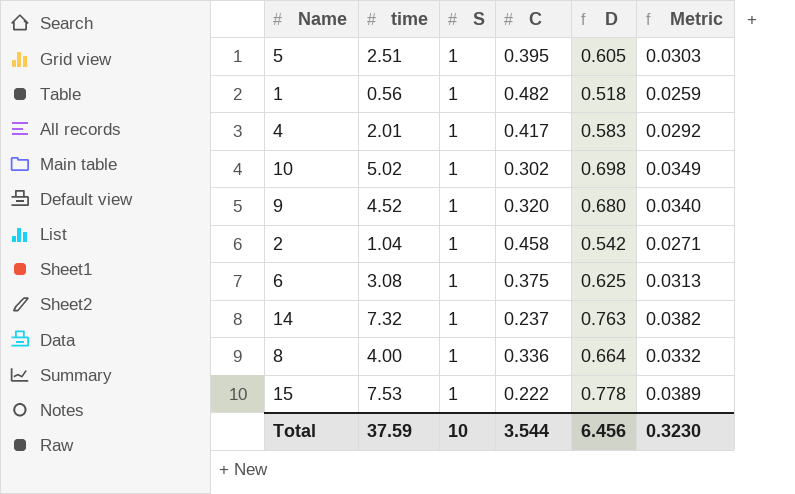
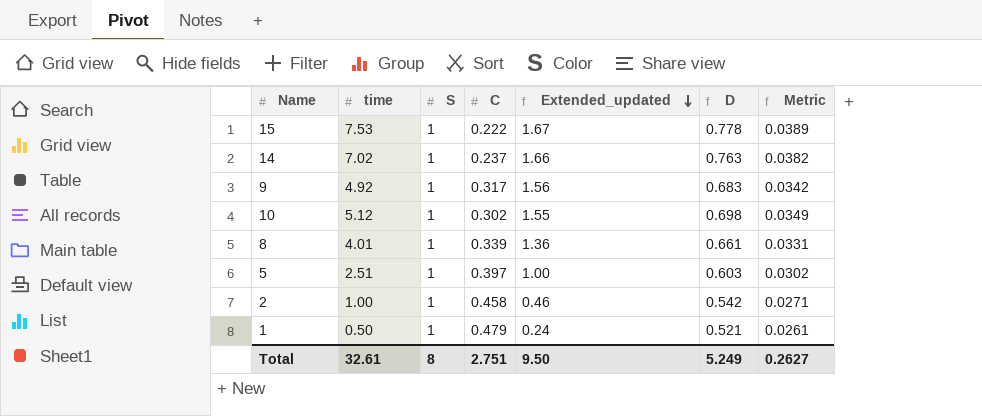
row order: none -> Extended_updated descending
column Extended_updated | formula: none -> [time] * [C]
row 4: 2.01 | 1 | 0.417 | 0.583 | 0.0292 -> none
row 6: 3.08 | 1 | 0.375 | 0.625 | 0.0313 -> none
14 | time: 7.32 -> 7.02
9 | time: 4.52 -> 4.92
9 | C: 0.320 -> 0.317
9 | D: 0.680 -> 0.683
9 | Metric: 0.0340 -> 0.0342
10 | time: 5.02 -> 5.12
8 | time: 4.00 -> 4.01
8 | C: 0.336 -> 0.339
8 | D: 0.664 -> 0.661
8 | Metric: 0.0332 -> 0.0331
5 | C: 0.395 -> 0.397
5 | D: 0.605 -> 0.603
5 | Metric: 0.0303 -> 0.0302
2 | time: 1.04 -> 1.00
1 | time: 0.56 -> 0.50
1 | C: 0.482 -> 0.479
1 | D: 0.518 -> 0.521
1 | Metric: 0.0259 -> 0.0261
Total | time: 37.59 -> 32.61
Total | S: 10 -> 8
Total | C: 3.544 -> 2.751
Total | D: 6.456 -> 5.249
Total | Metric: 0.3230 -> 0.2627

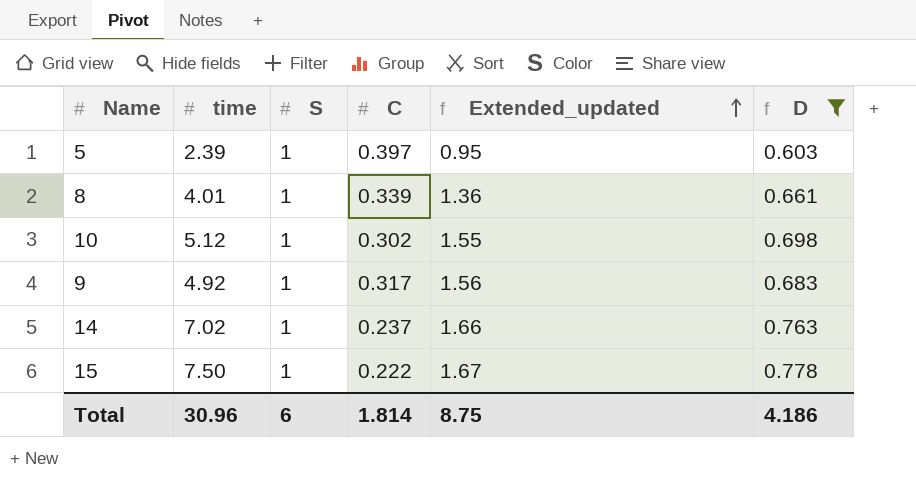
filter: none -> D >= 0.603
row order: Extended_updated descending -> Extended_updated ascending
column Metric | formula: [D] * 0.05 -> none
5 | time: 2.51 -> 2.39
5 | Extended_updated: 1.00 -> 0.95
15 | time: 7.53 -> 7.50
Total | time: 32.61 -> 30.96
Total | S: 8 -> 6
Total | C: 2.751 -> 1.814
Total | Extended_updated: 9.50 -> 8.75
Total | D: 5.249 -> 4.186

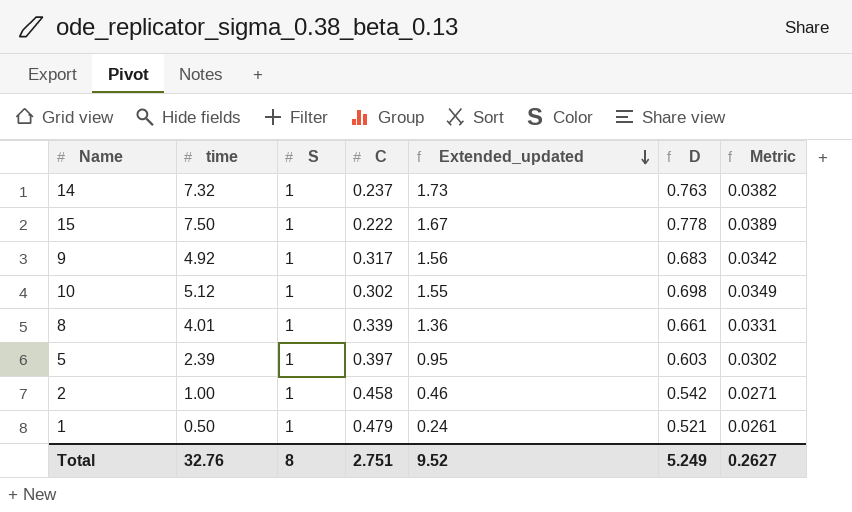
filter: D >= 0.603 -> none
row order: Extended_updated ascending -> Extended_updated descending
column Metric | formula: none -> [D] * 0.05
14 | time: 7.02 -> 7.32
14 | Extended_updated: 1.66 -> 1.73
Total | time: 30.96 -> 32.76
Total | S: 6 -> 8
Total | C: 1.814 -> 2.751
Total | Extended_updated: 8.75 -> 9.52
Total | D: 4.186 -> 5.249

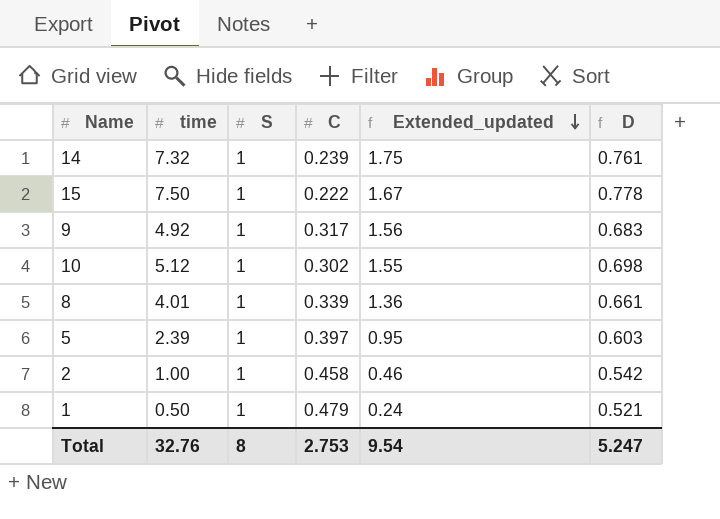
column Metric | formula: [D] * 0.05 -> none
14 | C: 0.237 -> 0.239
14 | Extended_updated: 1.73 -> 1.75
14 | D: 0.763 -> 0.761
Total | C: 2.751 -> 2.753
Total | Extended_updated: 9.52 -> 9.54
Total | D: 5.249 -> 5.247

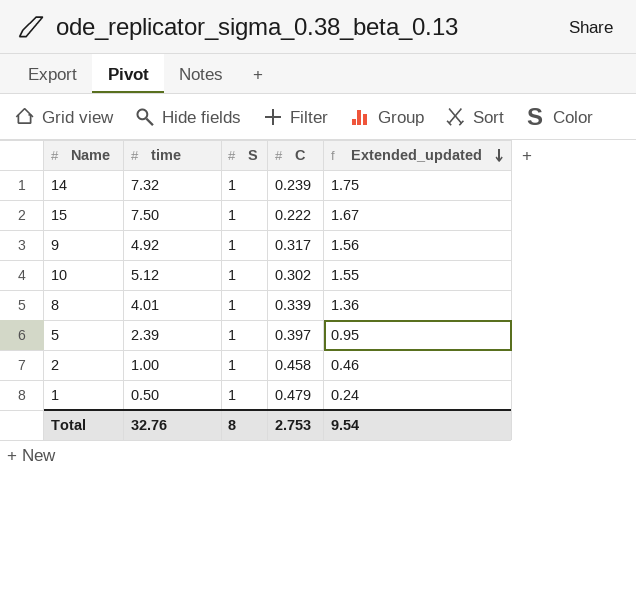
column D | formula: [S] - [C] -> none

